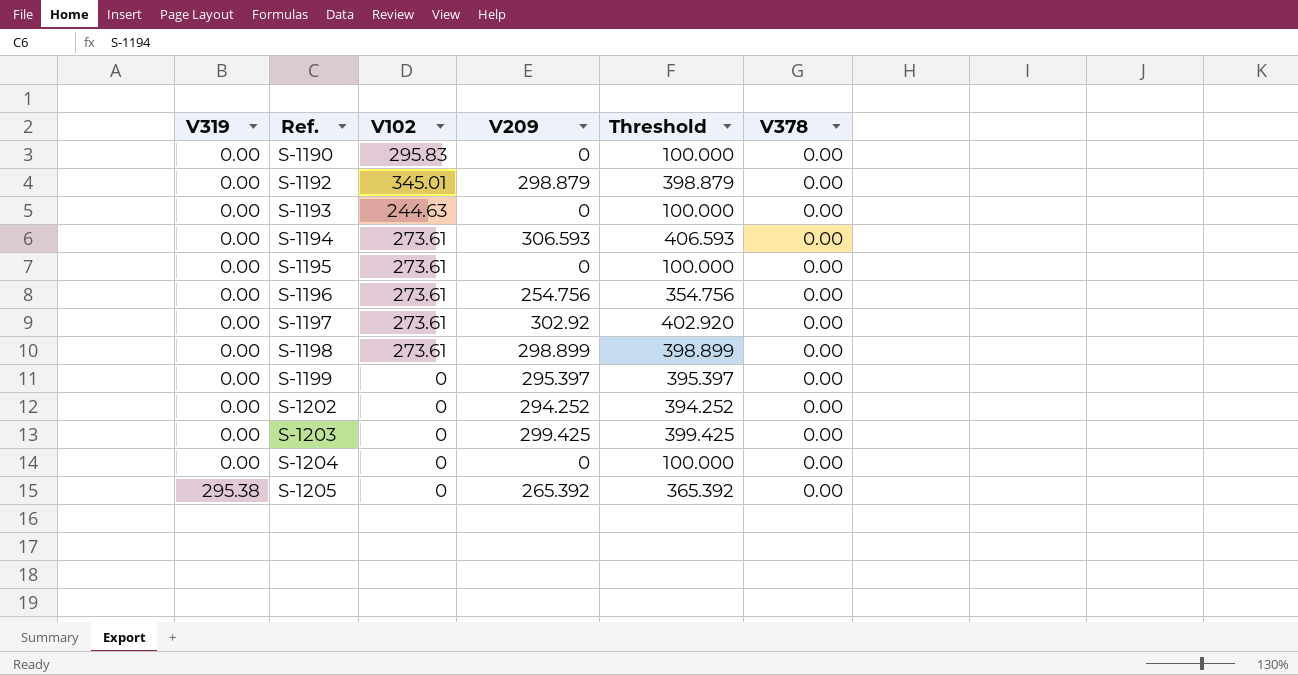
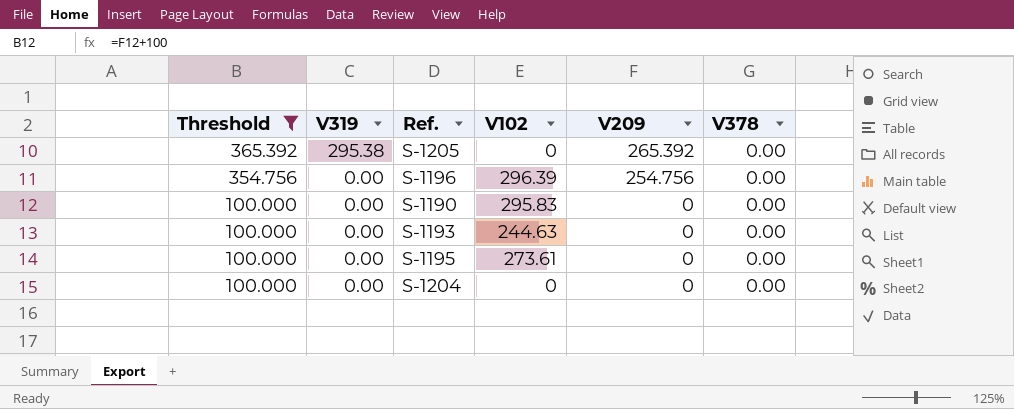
filter: none -> Threshold <= 365.392
row order: V319 ascending -> Threshold descending
column Threshold | position: 5 -> 1
S-1196 | V102: 273.61 -> 296.39

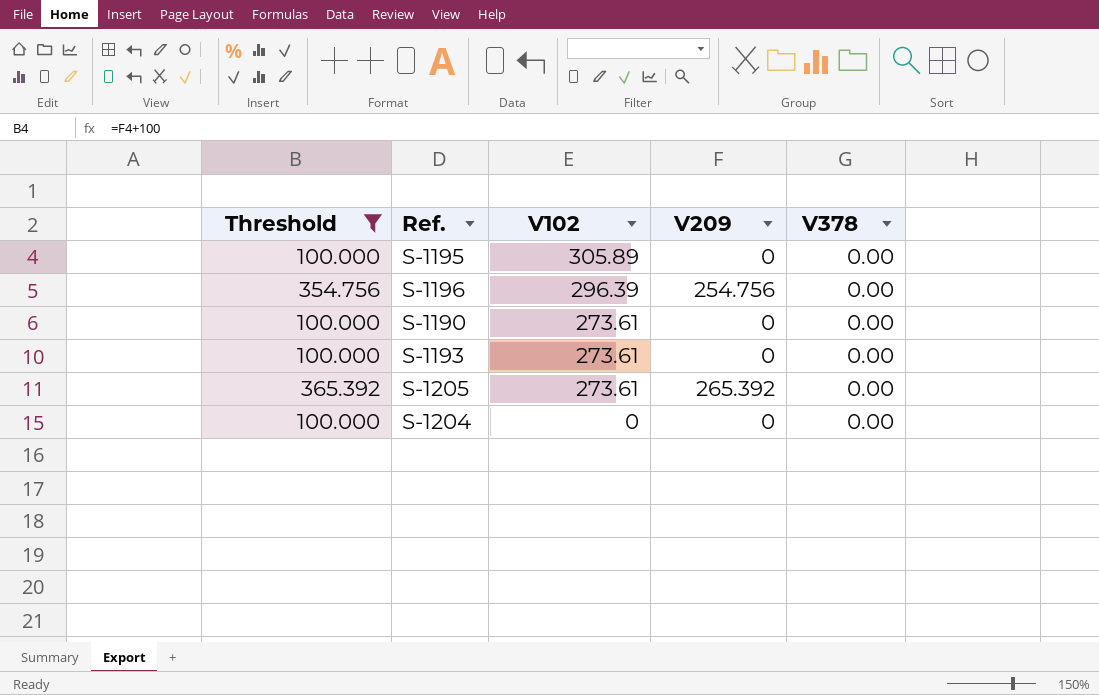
row order: Threshold descending -> V102 descending
column V319 | position: 2 -> none
S-1195 | V102: 273.61 -> 305.89
S-1190 | V102: 295.83 -> 273.61
S-1193 | V102: 244.63 -> 273.61
S-1205 | V102: 0 -> 273.61

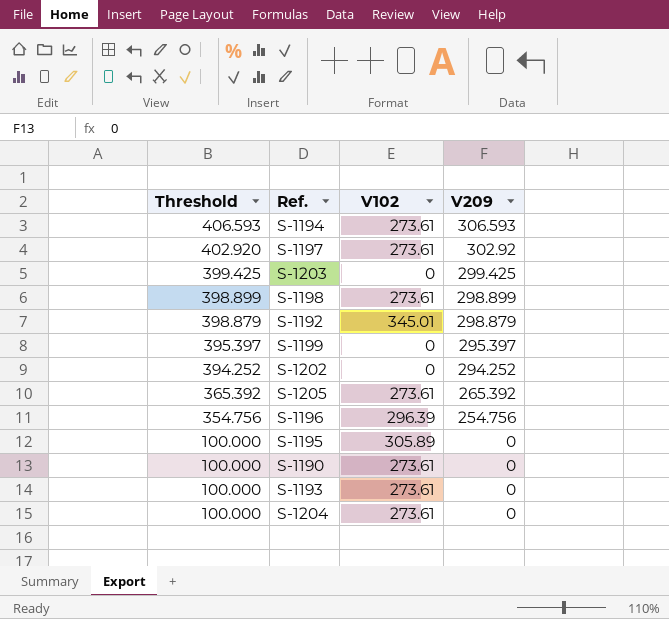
filter: Threshold <= 365.392 -> none
row order: V102 descending -> Threshold descending
column V378 | position: 5 -> none
S-1204 | V102: 0 -> 273.61

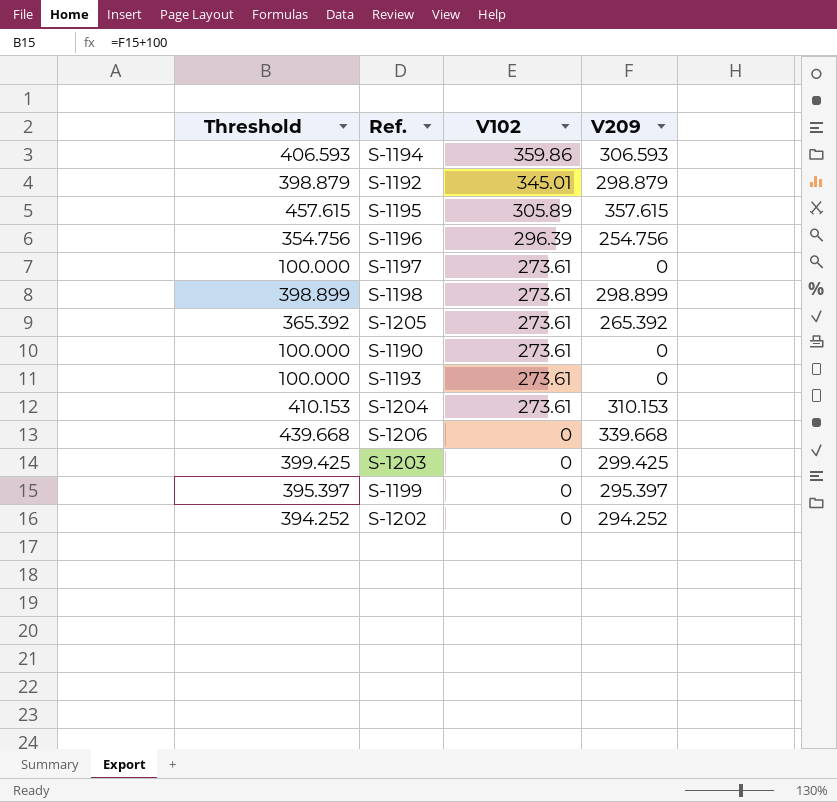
row order: Threshold descending -> V102 descending
S-1194 | V102: 273.61 -> 359.86
S-1195 | Threshold: 100.000 -> 457.615
S-1195 | V209: 0 -> 357.615
S-1197 | Threshold: 402.920 -> 100.000
S-1197 | V209: 302.92 -> 0
S-1204 | Threshold: 100.000 -> 410.153
S-1204 | V209: 0 -> 310.153
row S-1206: none -> 439.668 | 0 | 339.668

